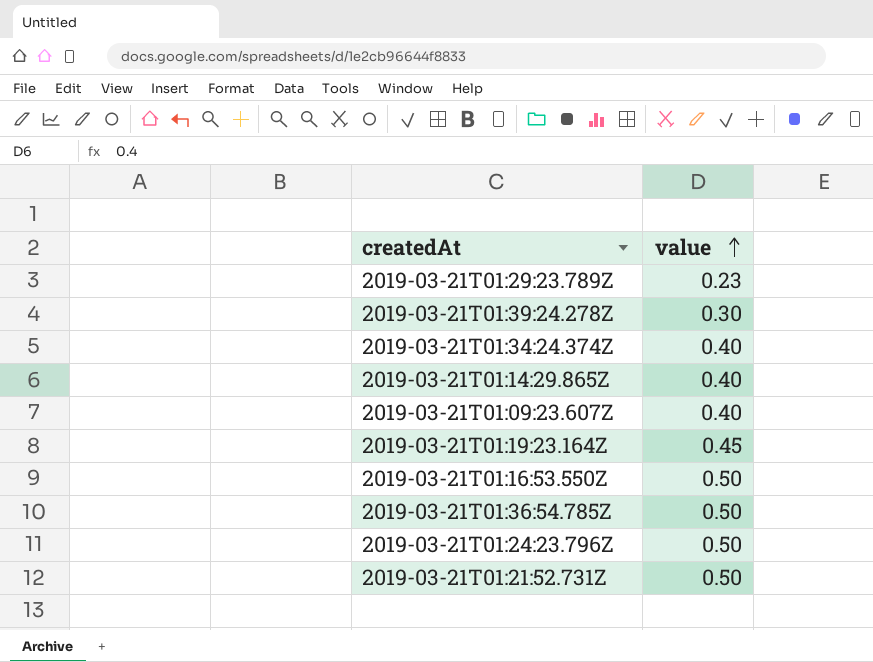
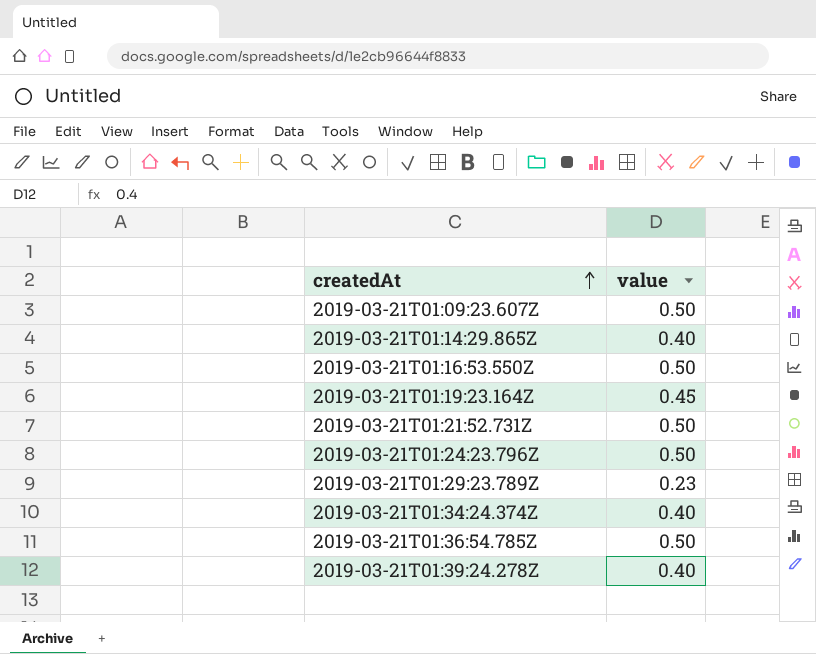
row order: value ascending -> createdAt ascending
2019-03-21T01:09:23.607Z | value: 0.40 -> 0.50
2019-03-21T01:39:24.278Z | value: 0.30 -> 0.40

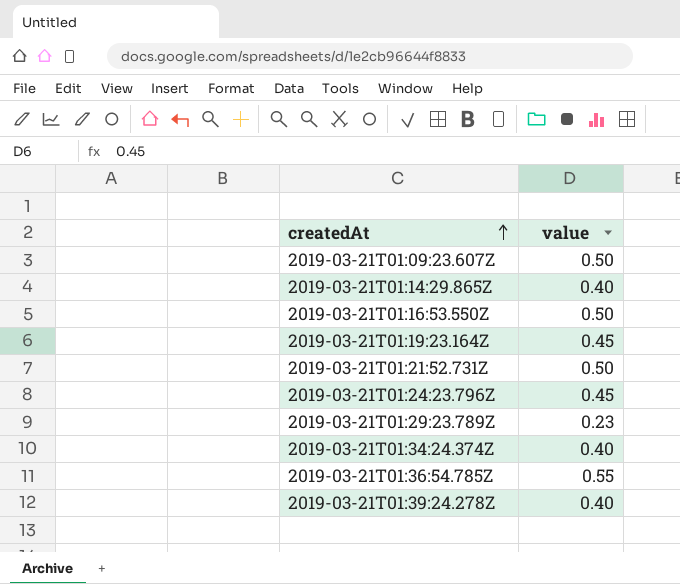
2019-03-21T01:24:23.796Z | value: 0.50 -> 0.45
2019-03-21T01:36:54.785Z | value: 0.50 -> 0.55

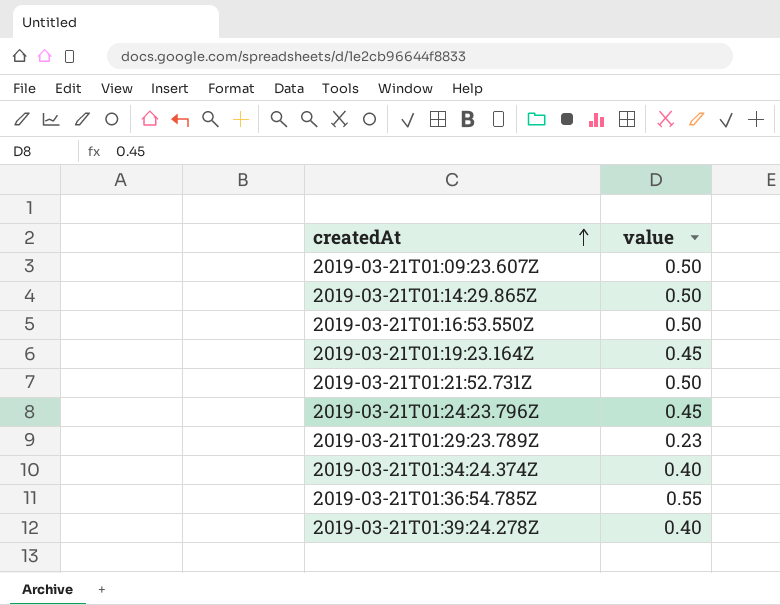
2019-03-21T01:14:29.865Z | value: 0.40 -> 0.50

